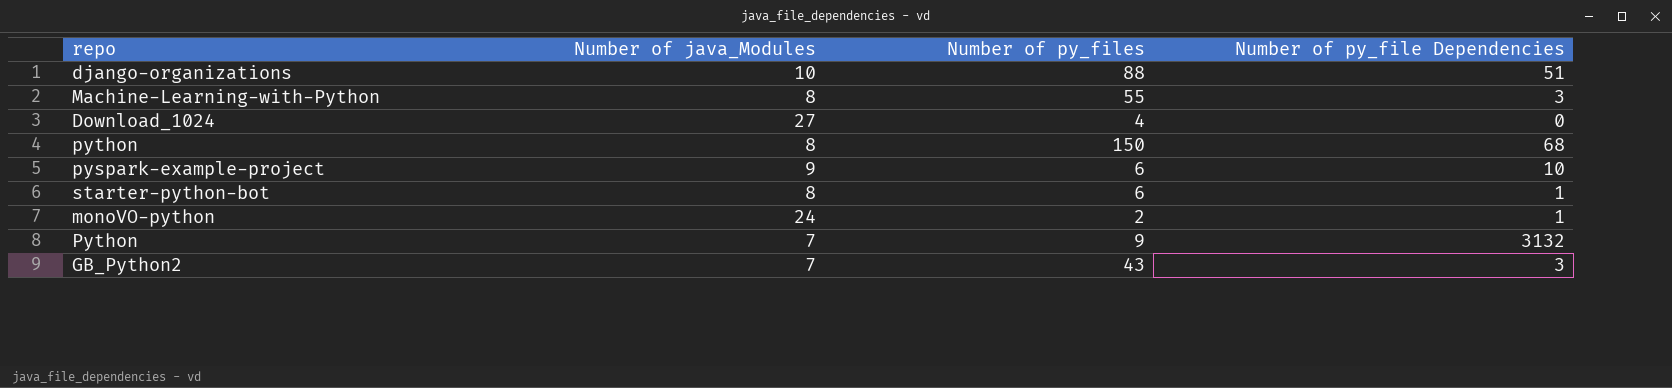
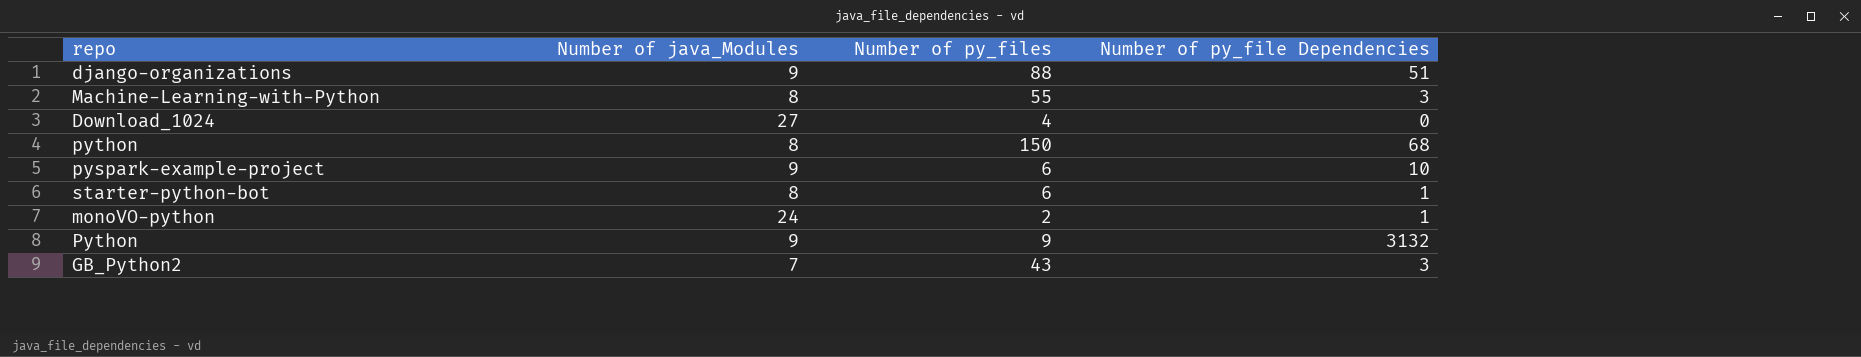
django-organizations | Number of java_Modules: 10 -> 9
Python | Number of java_Modules: 7 -> 9

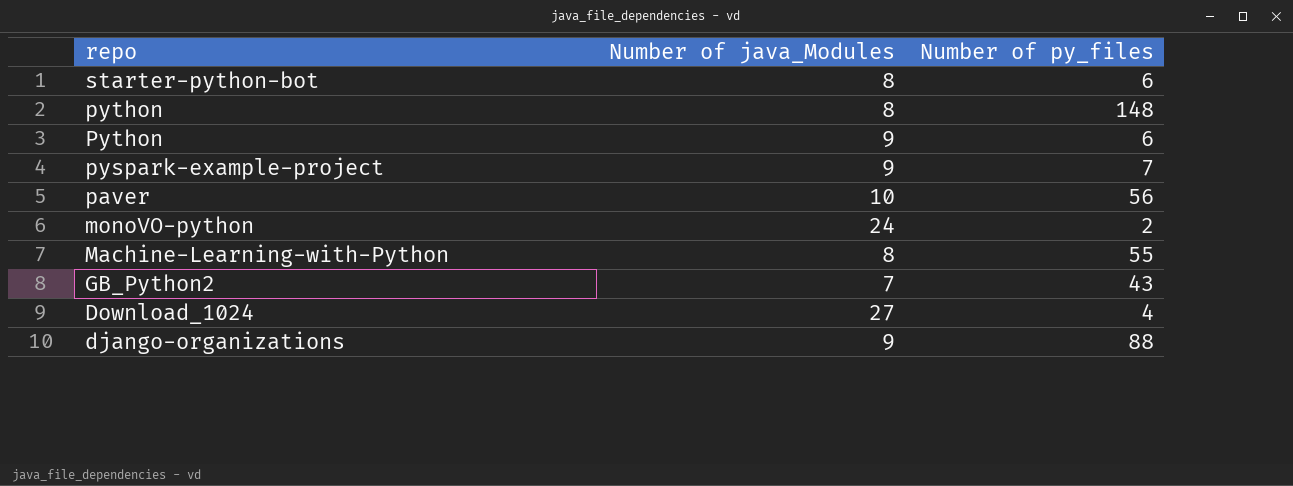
row order: none -> repo descending
column Number of py_file Dependencies | position: 4 -> none
python | Number of py_files: 150 -> 148
Python | Number of py_files: 9 -> 6
pyspark-example-project | Number of py_files: 6 -> 7
row paver: none -> 10 | 56

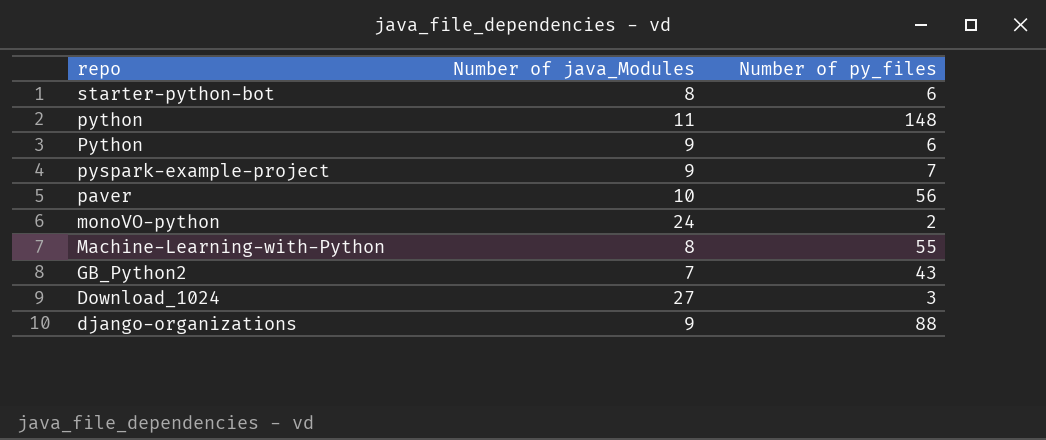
python | Number of java_Modules: 8 -> 11
Download_1024 | Number of py_files: 4 -> 3

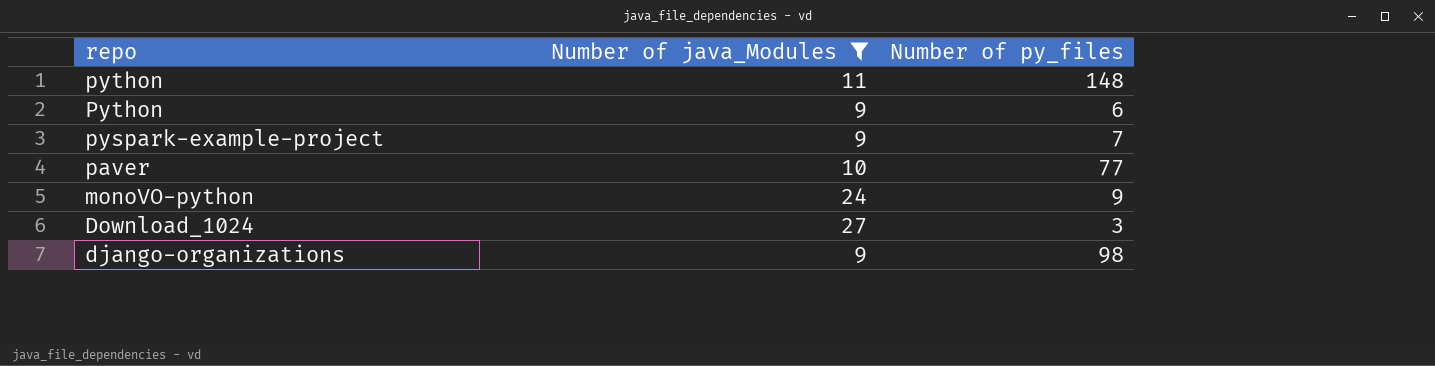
filter: none -> Number of java_Modules >= 9
paver | Number of py_files: 56 -> 77
monoVO-python | Number of py_files: 2 -> 9
django-organizations | Number of py_files: 88 -> 98

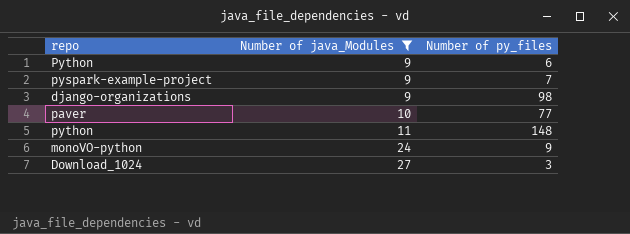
row order: repo descending -> Number of java_Modules ascending

